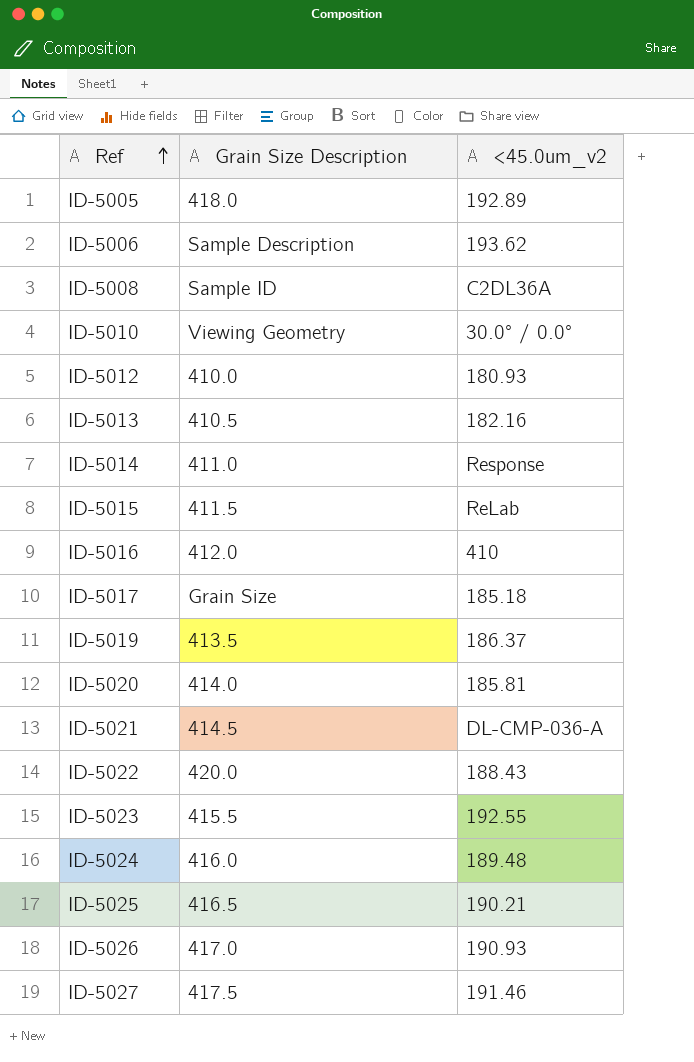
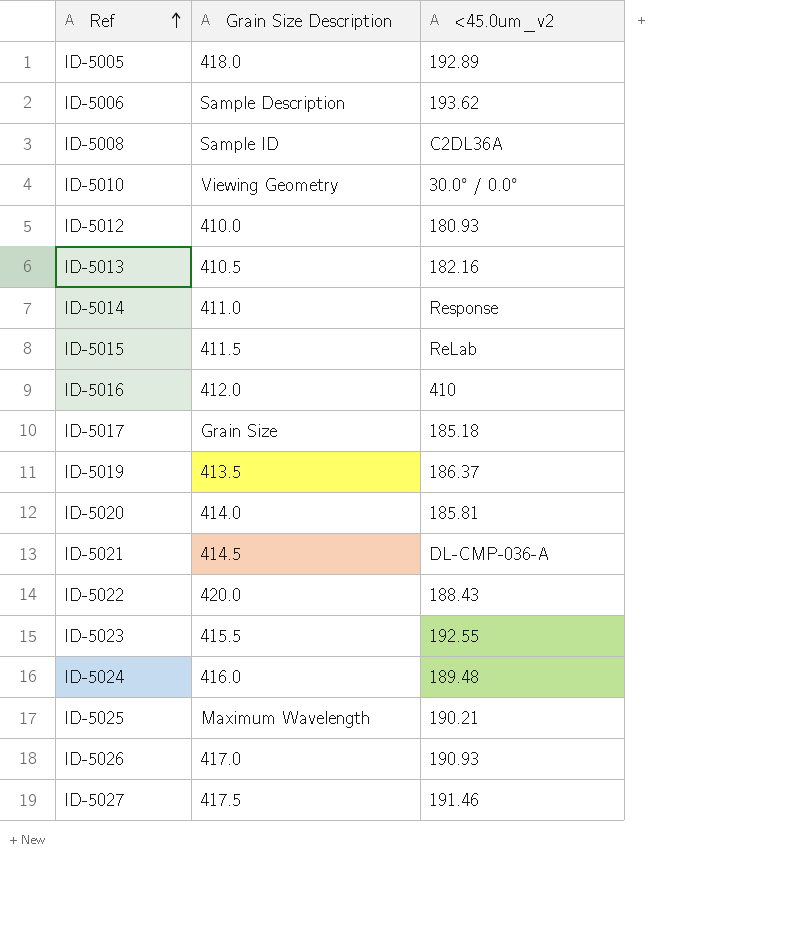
ID-5025 | Grain Size Description: 416.5 -> Maximum Wavelength

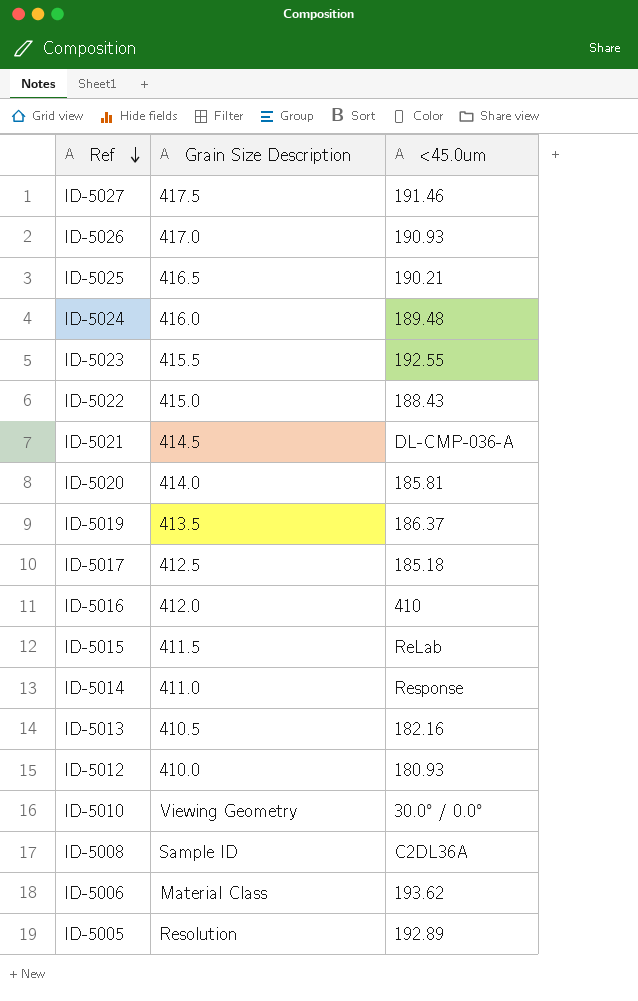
row order: Ref ascending -> Ref descending
column name: <45.0um_v2 -> <45.0um
ID-5025 | Grain Size Description: Maximum Wavelength -> 416.5
ID-5022 | Grain Size Description: 420.0 -> 415.0
ID-5017 | Grain Size Description: Grain Size -> 412.5
ID-5006 | Grain Size Description: Sample Description -> Material Class
ID-5005 | Grain Size Description: 418.0 -> Resolution

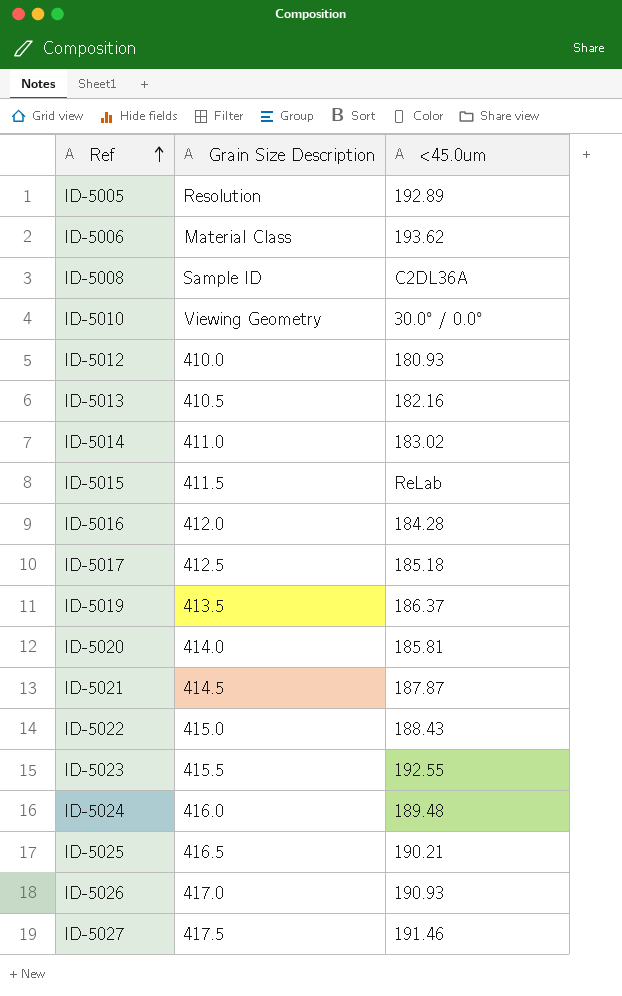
row order: Ref descending -> Ref ascending
ID-5014 | <45.0um: Response -> 183.02
ID-5016 | <45.0um: 410 -> 184.28
ID-5021 | <45.0um: DL-CMP-036-A -> 187.87

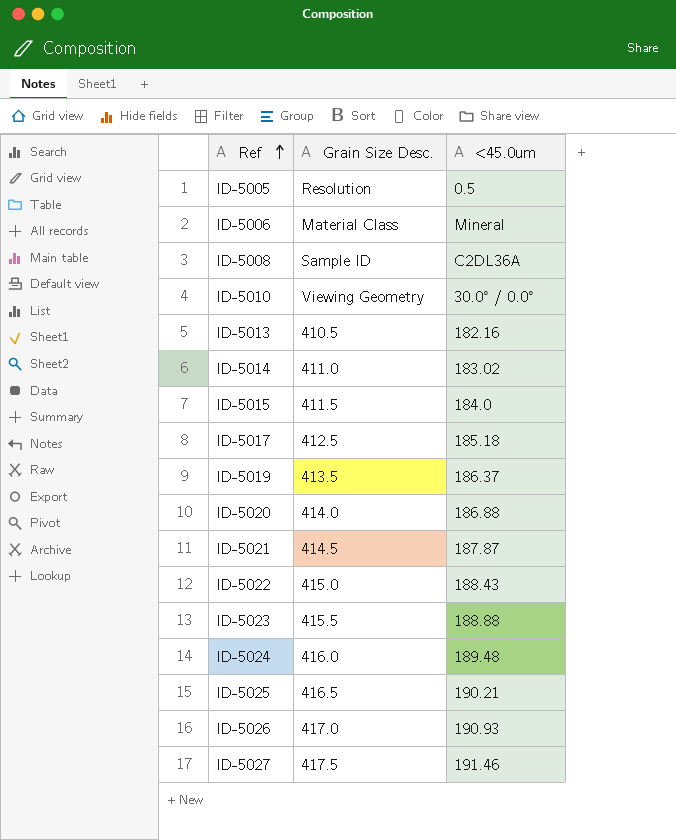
column name: Grain Size Description -> Grain Size Desc.
row ID-5012: 410.0 | 180.93 -> none
row ID-5016: 412.0 | 184.28 -> none
ID-5005 | <45.0um: 192.89 -> 0.5
ID-5006 | <45.0um: 193.62 -> Mineral
ID-5015 | <45.0um: ReLab -> 184.0
ID-5020 | <45.0um: 185.81 -> 186.88
ID-5023 | <45.0um: 192.55 -> 188.88

